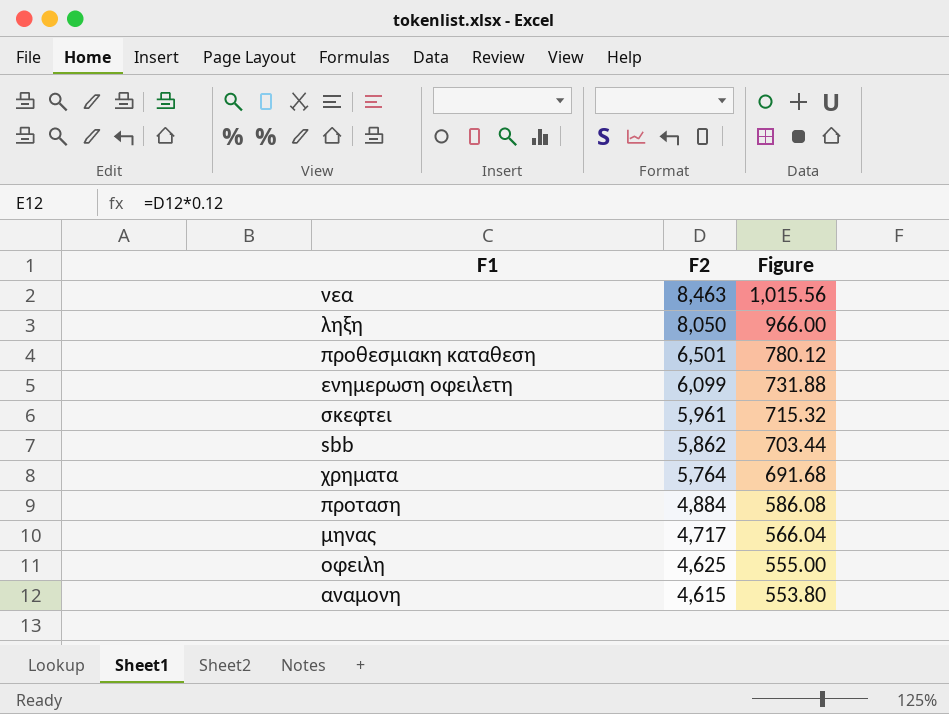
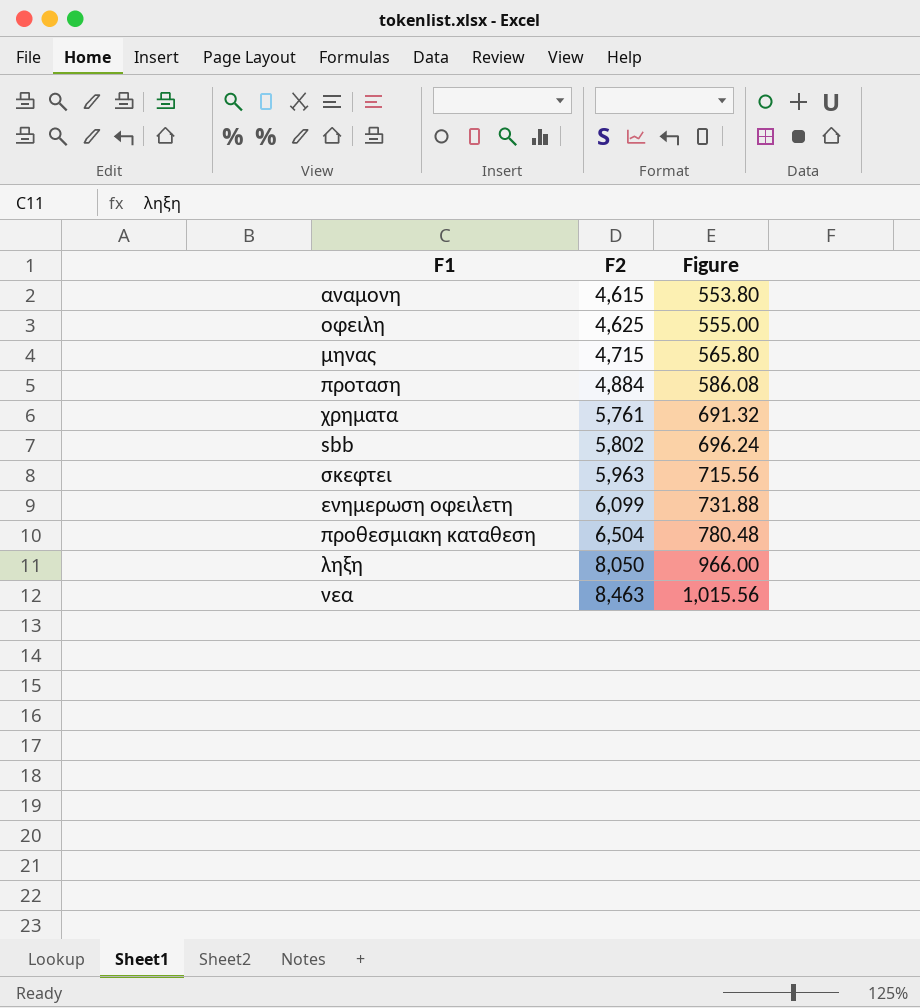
row order: F2 descending -> F2 ascending
μηνας | F2: 4,717 -> 4,715
μηνας | Figure: 566.04 -> 565.80
χρηματα | F2: 5,764 -> 5,761
χρηματα | Figure: 691.68 -> 691.32
sbb | F2: 5,862 -> 5,802
sbb | Figure: 703.44 -> 696.24
σκεφτει | F2: 5,961 -> 5,963
σκεφτει | Figure: 715.32 -> 715.56
προθεσμιακη καταθεση | F2: 6,501 -> 6,504
προθεσμιακη καταθεση | Figure: 780.12 -> 780.48

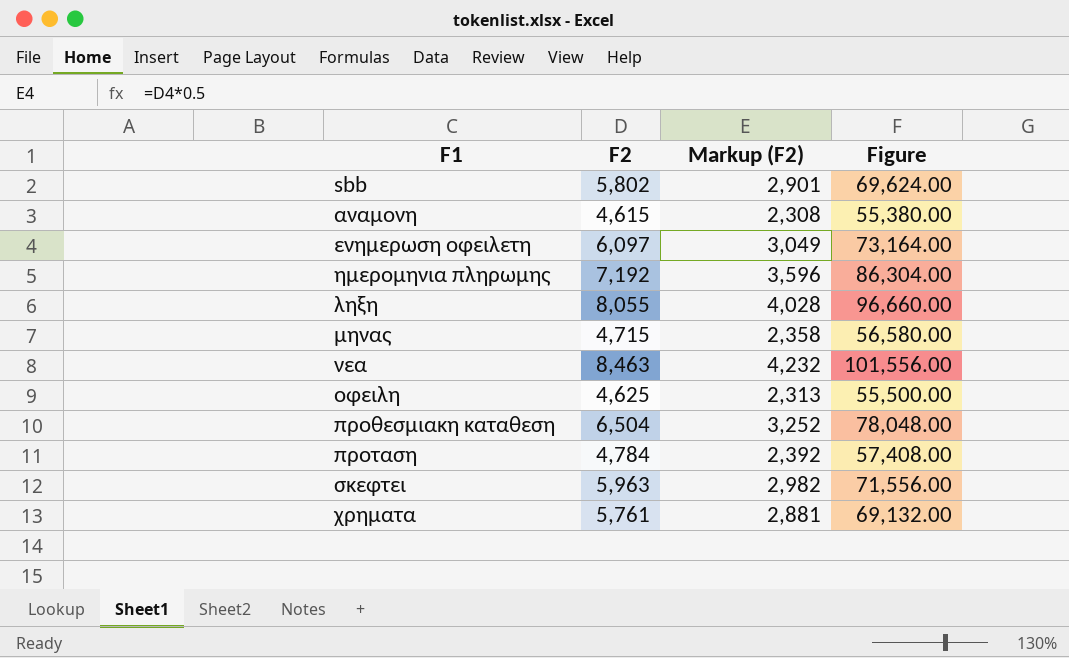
row order: F2 ascending -> F1 ascending
column Markup (F2) | formula: none -> [F2] * 0.5
column Figure | formula: [F2] * 0.12 -> [F2] * 12
ενημερωση οφειλετη | F2: 6,099 -> 6,097
row ημερομηνια πληρωμης: none -> 7,192 | 3,596 | 86,304.00
ληξη | F2: 8,050 -> 8,055
προταση | F2: 4,884 -> 4,784

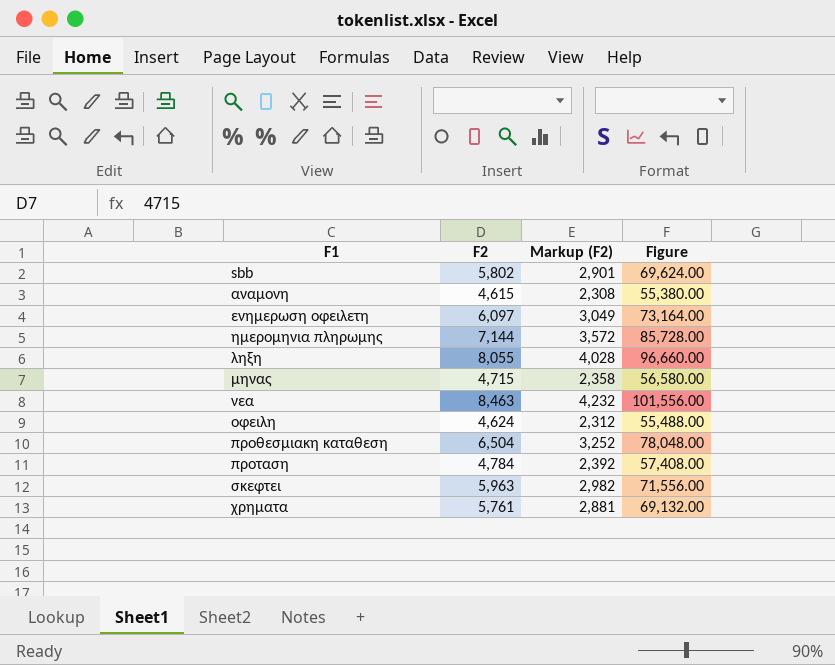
ημερομηνια πληρωμης | F2: 7,192 -> 7,144
ημερομηνια πληρωμης | Markup (F2): 3,596 -> 3,572
ημερομηνια πληρωμης | Figure: 86,304.00 -> 85,728.00
οφειλη | F2: 4,625 -> 4,624
οφειλη | Markup (F2): 2,313 -> 2,312
οφειλη | Figure: 55,500.00 -> 55,488.00

